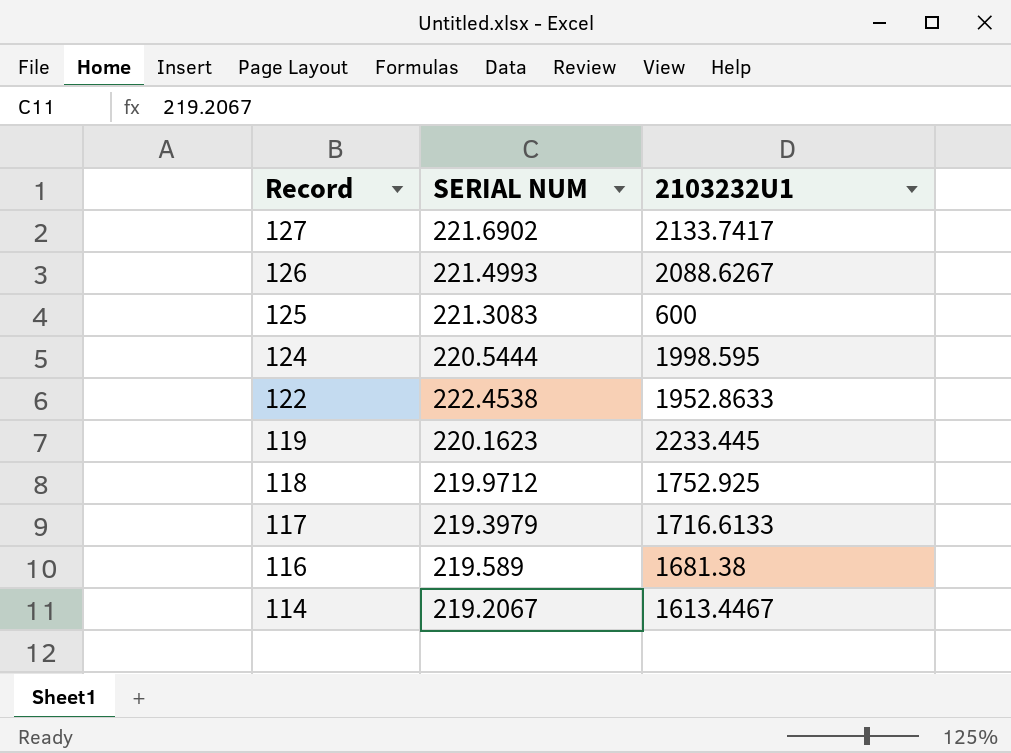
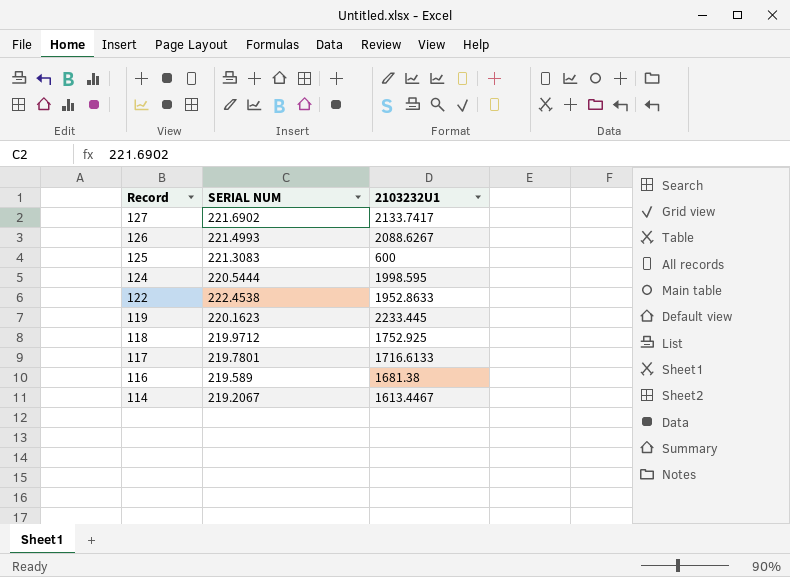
117 | SERIAL NUM: 219.3979 -> 219.7801

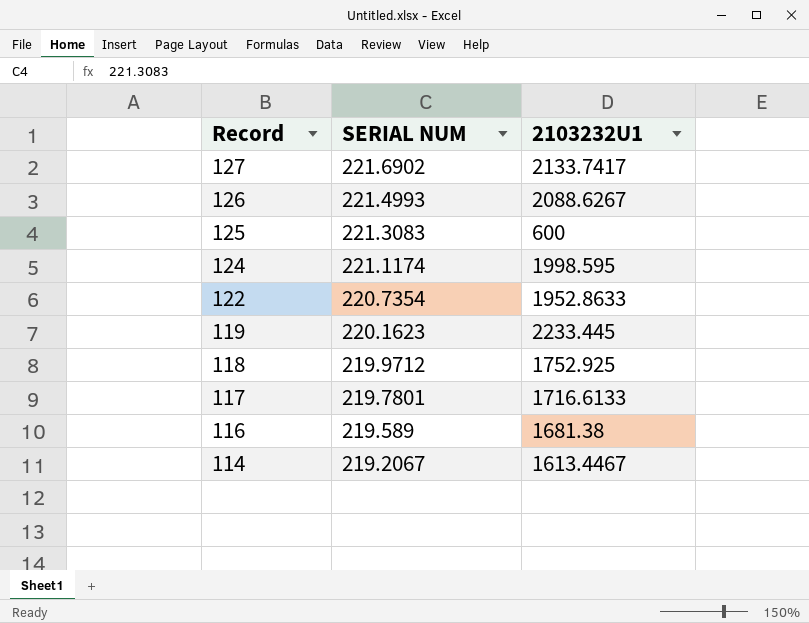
124 | SERIAL NUM: 220.5444 -> 221.1174
122 | SERIAL NUM: 222.4538 -> 220.7354

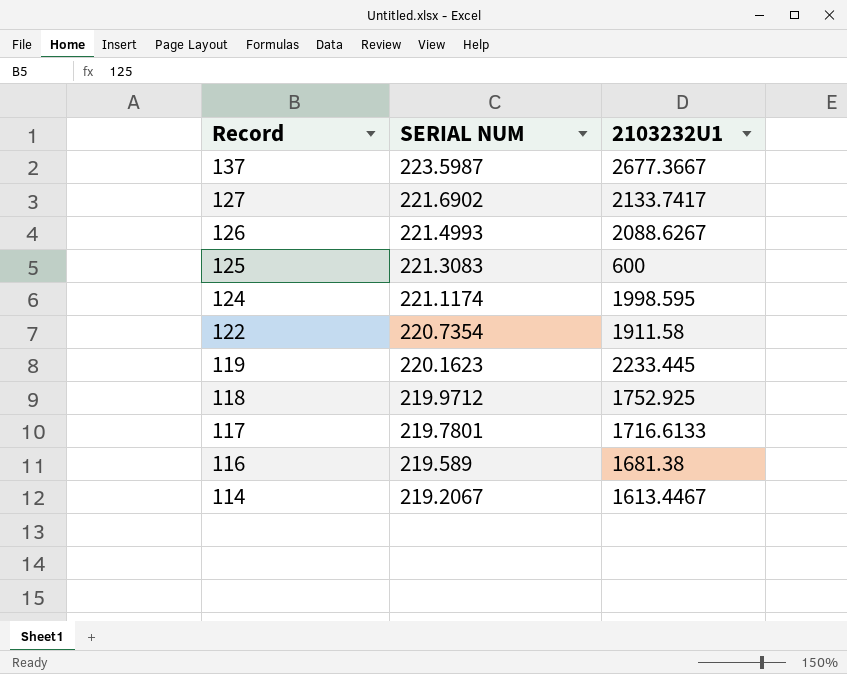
row 137: none -> 223.5987 | 2677.3667
122 | 2103232U1: 1952.8633 -> 1911.58

